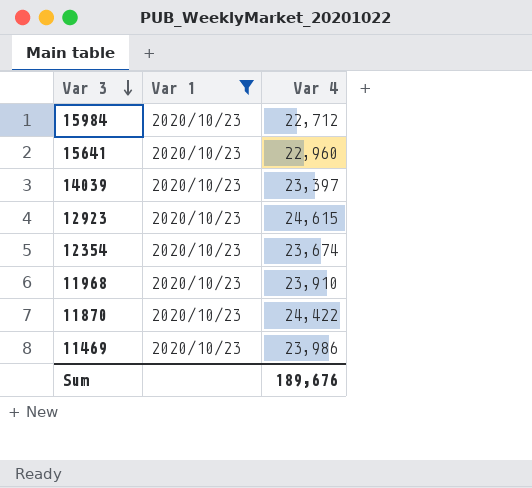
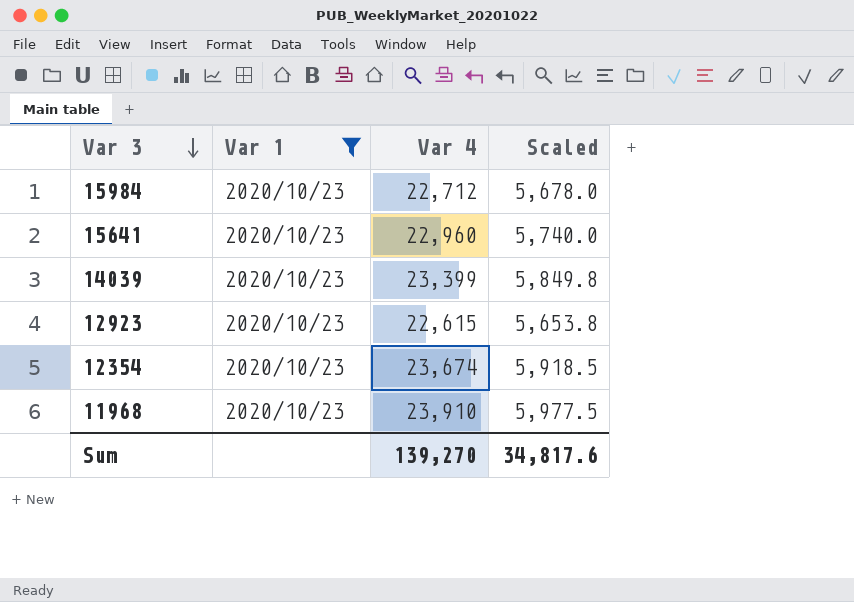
column Scaled | formula: none -> [Var 4] * 0.25
row 11870: 2020/10/23 | 24,422 -> none
row 11469: 2020/10/23 | 23,986 -> none
14039 | Var 4: 23,397 -> 23,399
12923 | Var 4: 24,615 -> 22,615
Sum | Var 4: 189,676 -> 139,270

